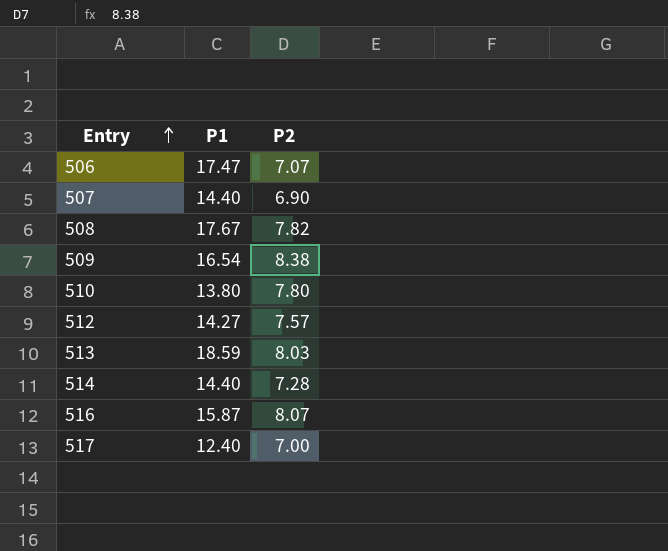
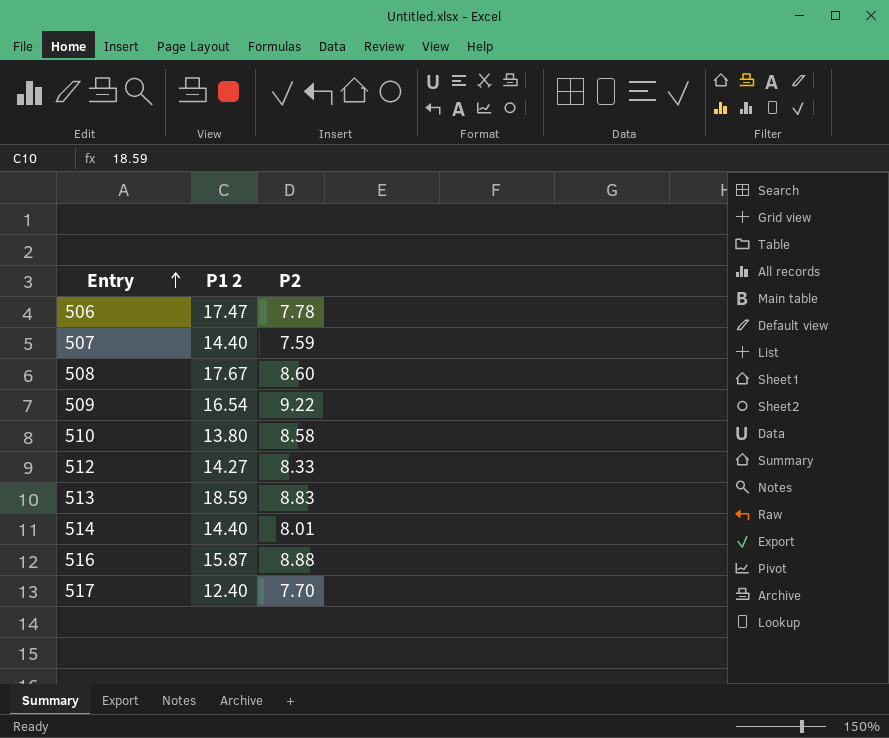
column name: P1 -> P1 2
506 | P2: 7.07 -> 7.78
507 | P2: 6.90 -> 7.59
508 | P2: 7.82 -> 8.60
509 | P2: 8.38 -> 9.22
510 | P2: 7.80 -> 8.58
512 | P2: 7.57 -> 8.33
513 | P2: 8.03 -> 8.83
514 | P2: 7.28 -> 8.01
516 | P2: 8.07 -> 8.88
517 | P2: 7.00 -> 7.70

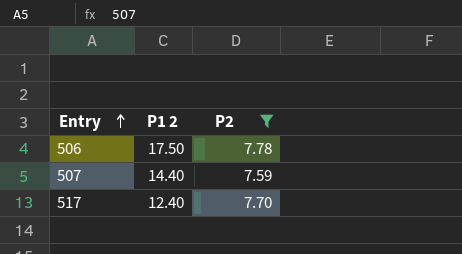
filter: none -> P2 <= 7.78
506 | P1 2: 17.47 -> 17.50

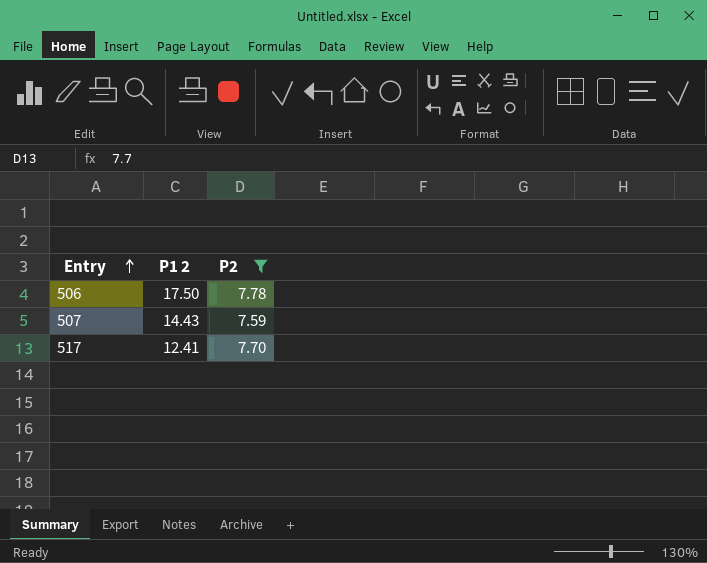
507 | P1 2: 14.40 -> 14.43
517 | P1 2: 12.40 -> 12.41

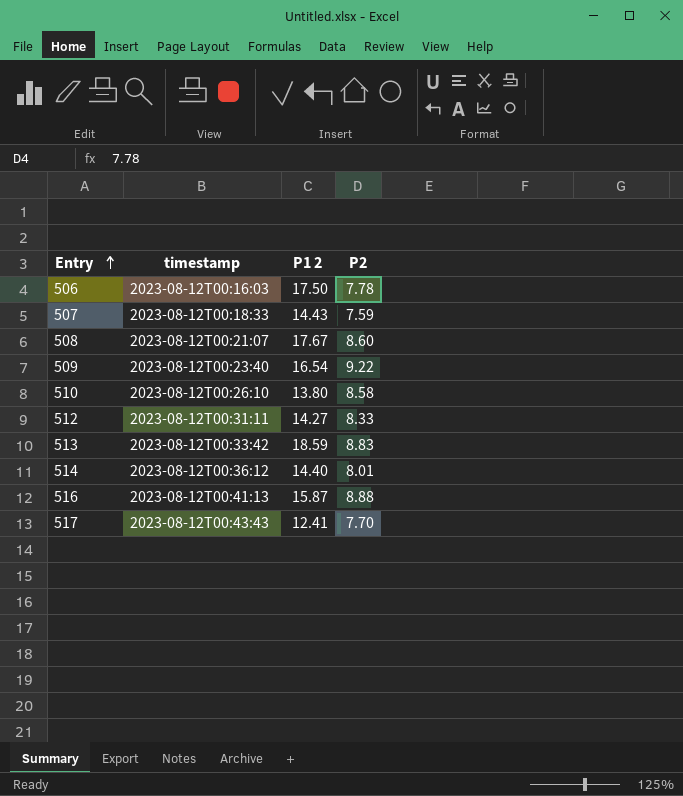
filter: P2 <= 7.78 -> none
column timestamp | position: none -> 2

